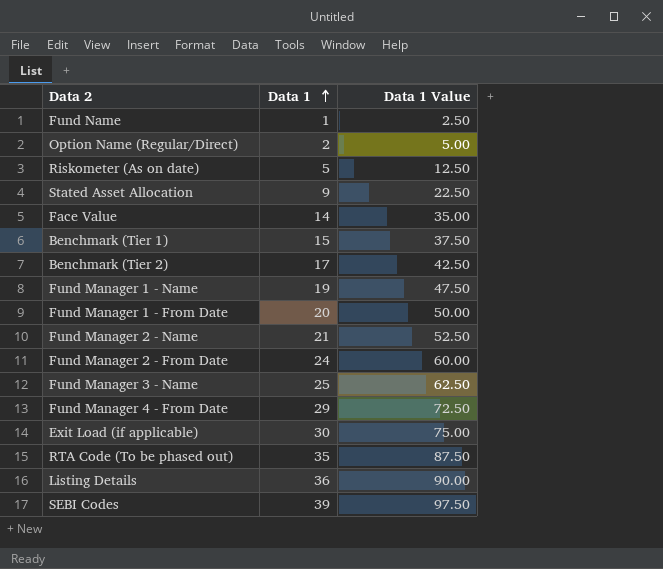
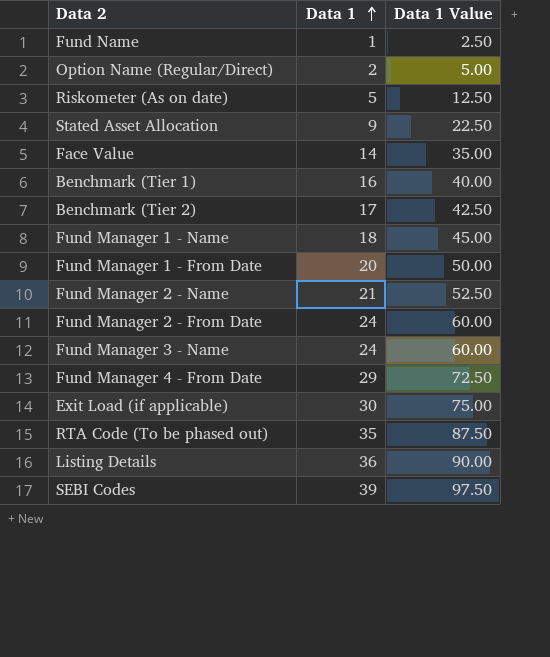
Benchmark (Tier 1) | Data 1: 15 -> 16
Benchmark (Tier 1) | Data 1 Value: 37.50 -> 40.00
Fund Manager 1 - Name | Data 1: 19 -> 18
Fund Manager 1 - Name | Data 1 Value: 47.50 -> 45.00
Fund Manager 3 - Name | Data 1: 25 -> 24
Fund Manager 3 - Name | Data 1 Value: 62.50 -> 60.00

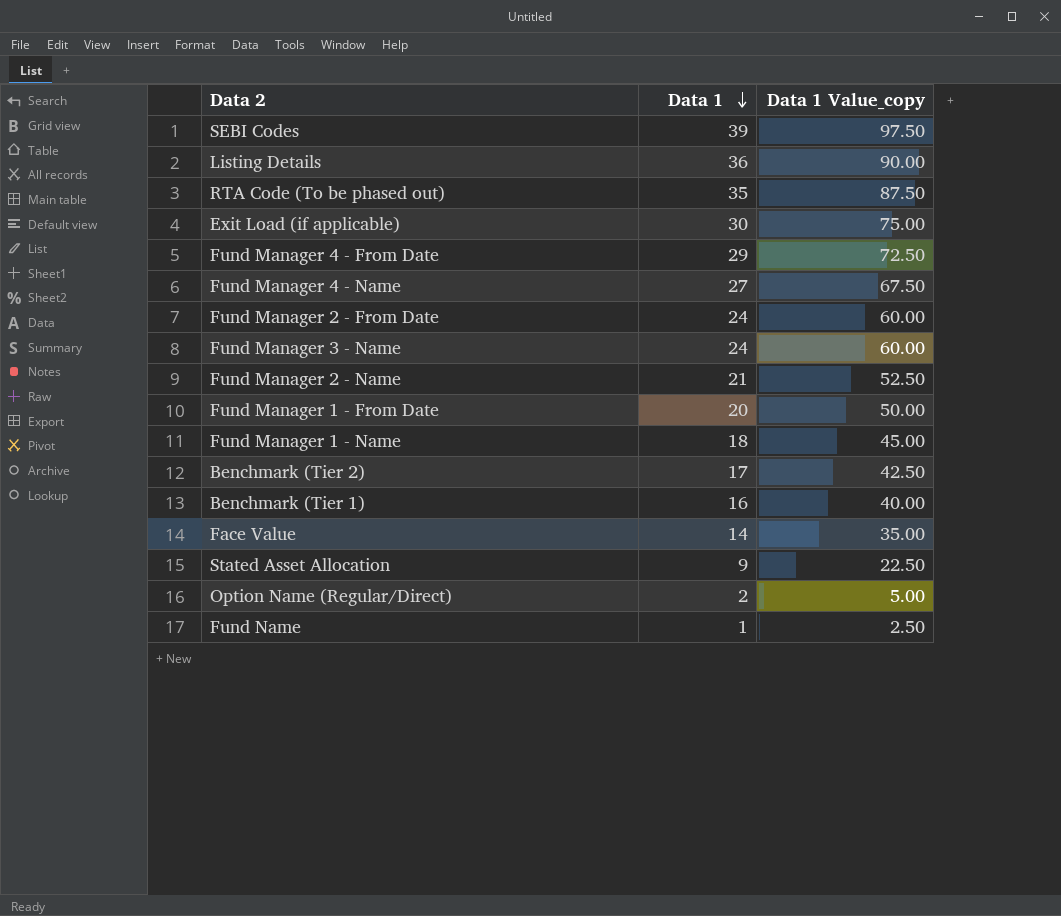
row order: Data 1 ascending -> Data 1 descending
column name: Data 1 Value -> Data 1 Value_copy
row Riskometer (As on date): 5 | 12.50 -> none
row Fund Manager 4 - Name: none -> 27 | 67.50

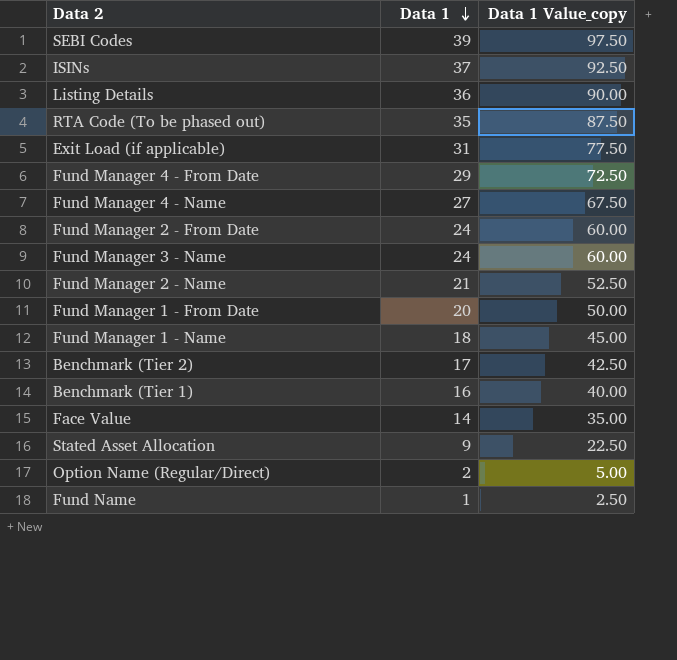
row ISINs: none -> 37 | 92.50
Exit Load (if applicable) | Data 1: 30 -> 31
Exit Load (if applicable) | Data 1 Value_copy: 75.00 -> 77.50

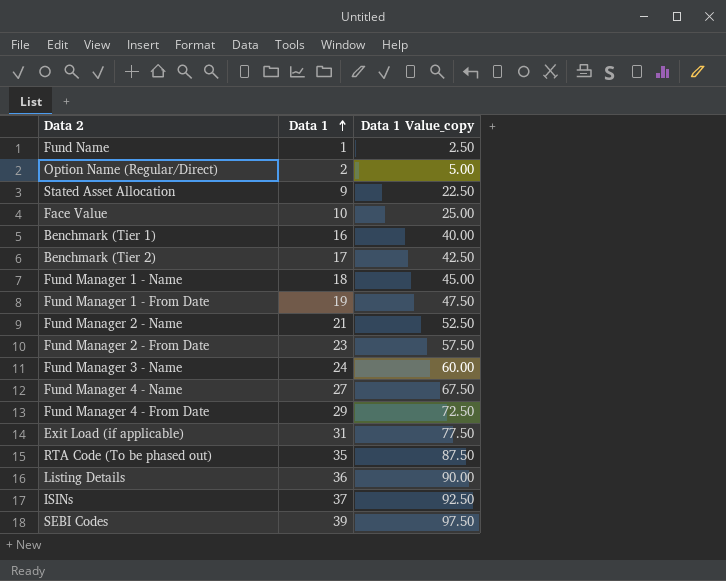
row order: Data 1 descending -> Data 1 ascending
Face Value | Data 1: 14 -> 10
Face Value | Data 1 Value_copy: 35.00 -> 25.00
Fund Manager 1 - From Date | Data 1: 20 -> 19
Fund Manager 1 - From Date | Data 1 Value_copy: 50.00 -> 47.50
Fund Manager 2 - From Date | Data 1: 24 -> 23
Fund Manager 2 - From Date | Data 1 Value_copy: 60.00 -> 57.50

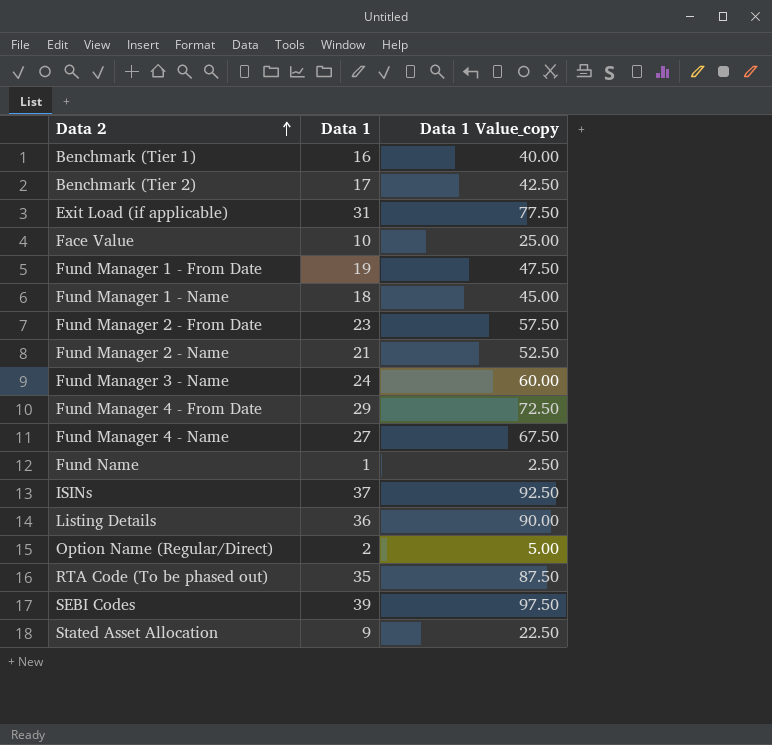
row order: Data 1 ascending -> Data 2 ascending

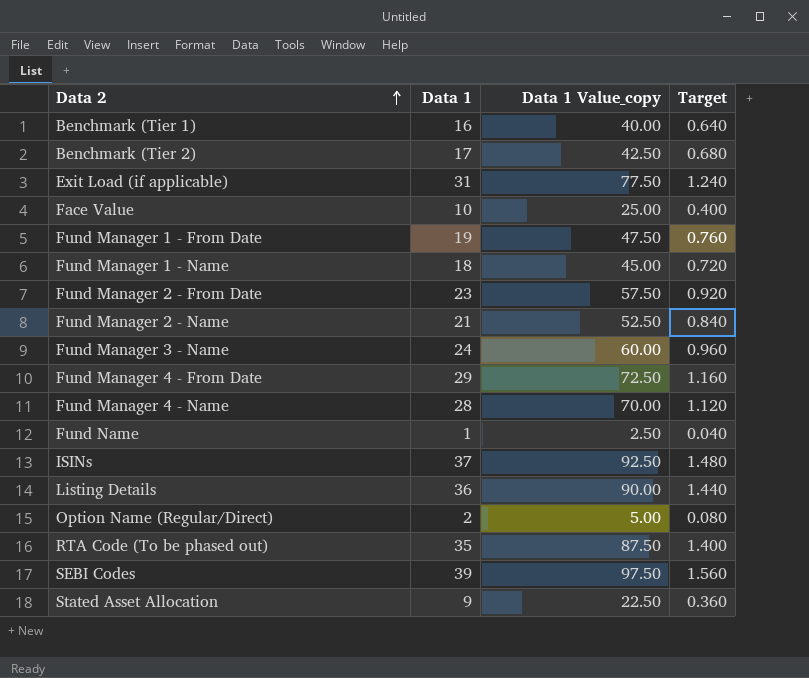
column Target | formula: none -> [Data 1] * 0.04
Fund Manager 4 - Name | Data 1: 27 -> 28
Fund Manager 4 - Name | Data 1 Value_copy: 67.50 -> 70.00

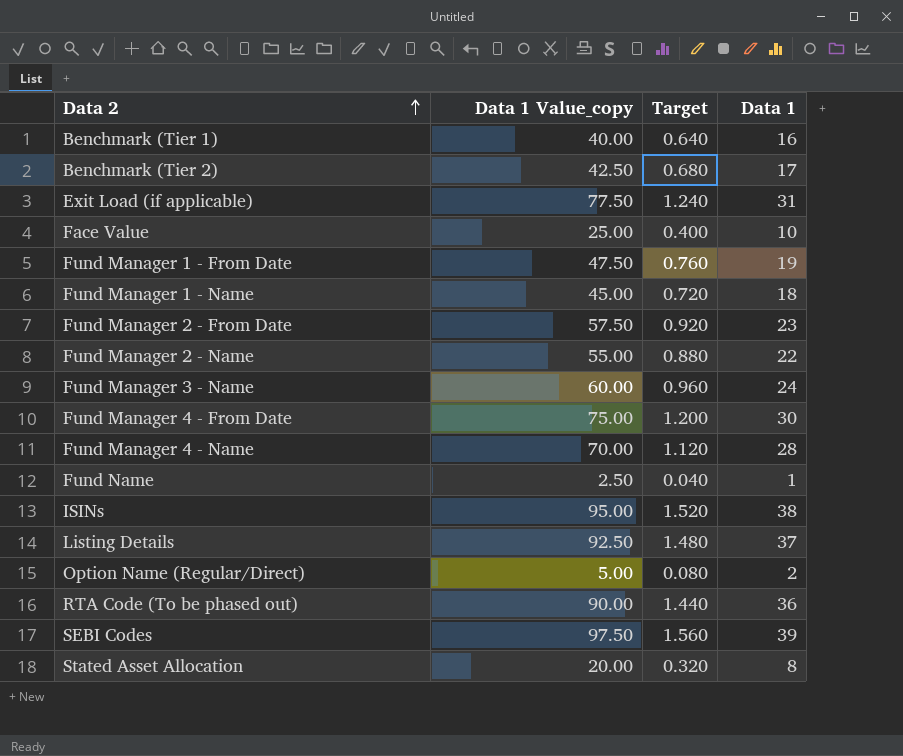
column Data 1 | position: 2 -> 4
Fund Manager 2 - Name | Data 1 Value_copy: 52.50 -> 55.00
Fund Manager 2 - Name | Target: 0.840 -> 0.880
Fund Manager 2 - Name | Data 1: 21 -> 22
Fund Manager 4 - From Date | Data 1 Value_copy: 72.50 -> 75.00
Fund Manager 4 - From Date | Target: 1.160 -> 1.200
Fund Manager 4 - From Date | Data 1: 29 -> 30
ISINs | Data 1 Value_copy: 92.50 -> 95.00
ISINs | Target: 1.480 -> 1.520
ISINs | Data 1: 37 -> 38
Listing Details | Data 1 Value_copy: 90.00 -> 92.50
Listing Details | Target: 1.440 -> 1.480
Listing Details | Data 1: 36 -> 37
RTA Code (To be phased out) | Data 1 Value_copy: 87.50 -> 90.00
RTA Code (To be phased out) | Target: 1.400 -> 1.440
RTA Code (To be phased out) | Data 1: 35 -> 36
Stated Asset Allocation | Data 1 Value_copy: 22.50 -> 20.00
Stated Asset Allocation | Target: 0.360 -> 0.320
Stated Asset Allocation | Data 1: 9 -> 8

